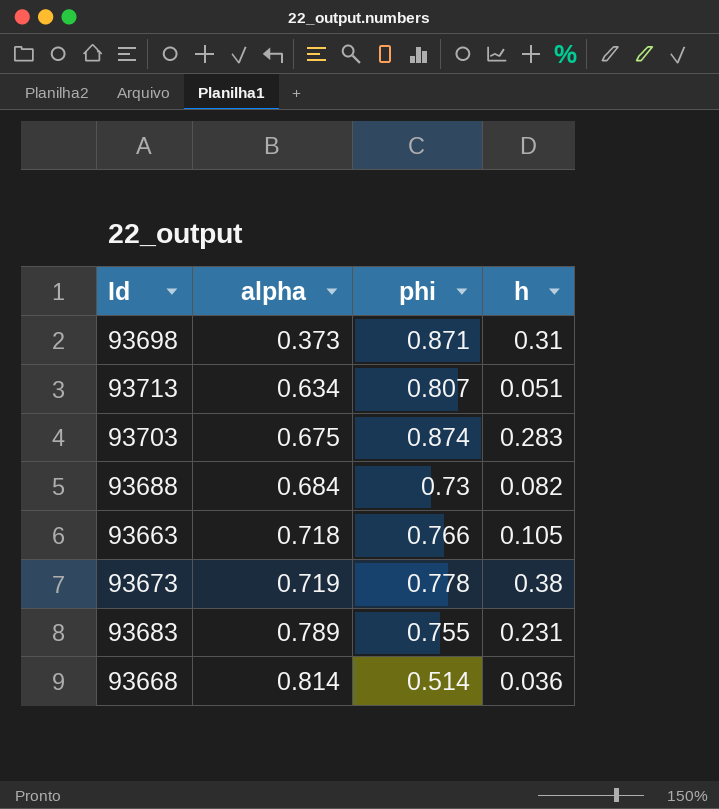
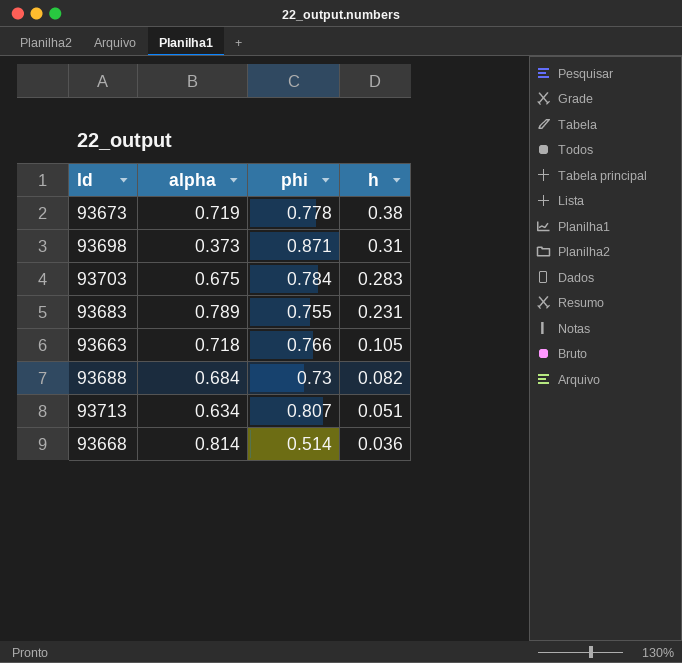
row order: alpha ascending -> h descending
93703 | phi: 0.874 -> 0.784

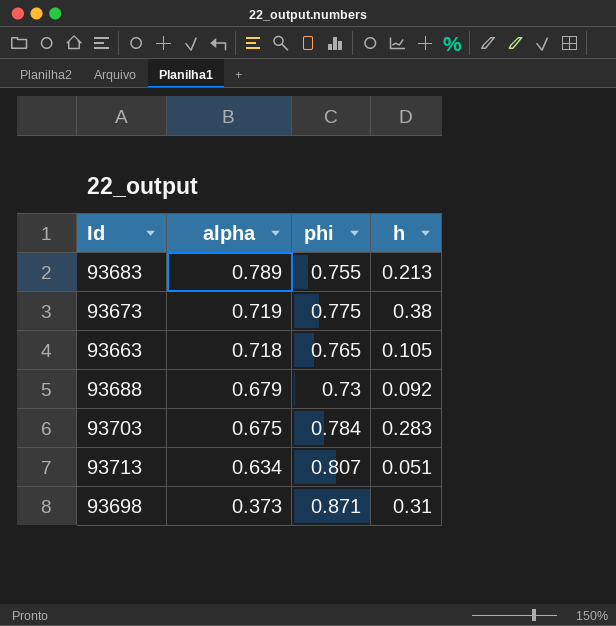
row order: h descending -> alpha descending
row 93668: 0.814 | 0.514 | 0.036 -> none
93683 | h: 0.231 -> 0.213
93673 | phi: 0.778 -> 0.775
93663 | phi: 0.766 -> 0.765
93688 | alpha: 0.684 -> 0.679
93688 | h: 0.082 -> 0.092

